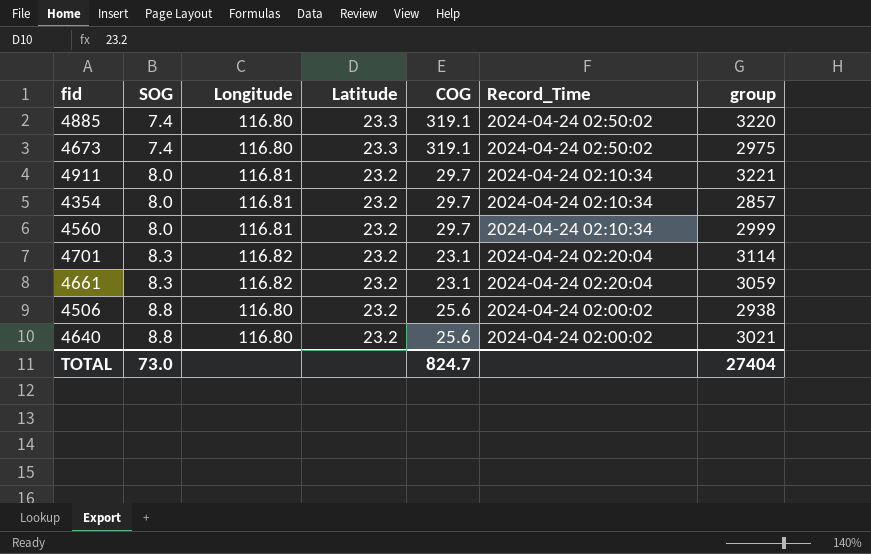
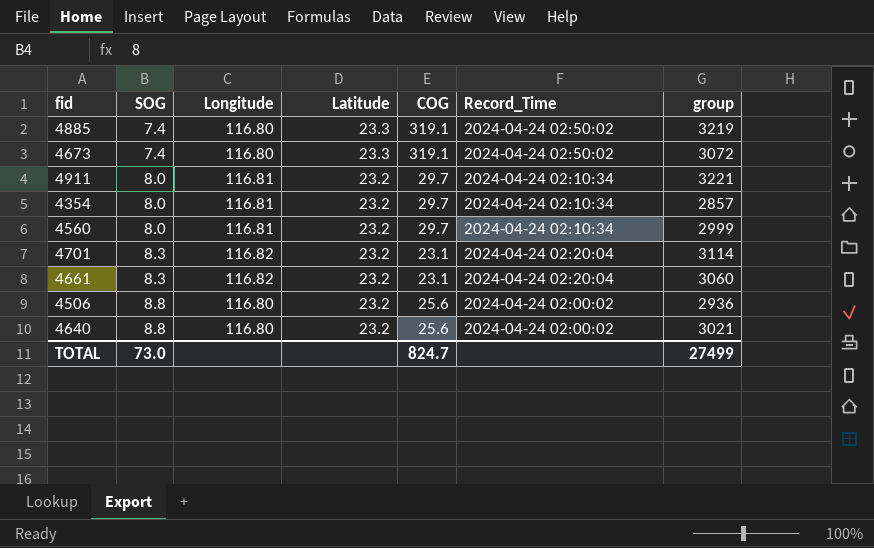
4885 | group: 3220 -> 3219
4673 | group: 2975 -> 3072
4661 | group: 3059 -> 3060
4506 | group: 2938 -> 2936
TOTAL | group: 27404 -> 27499

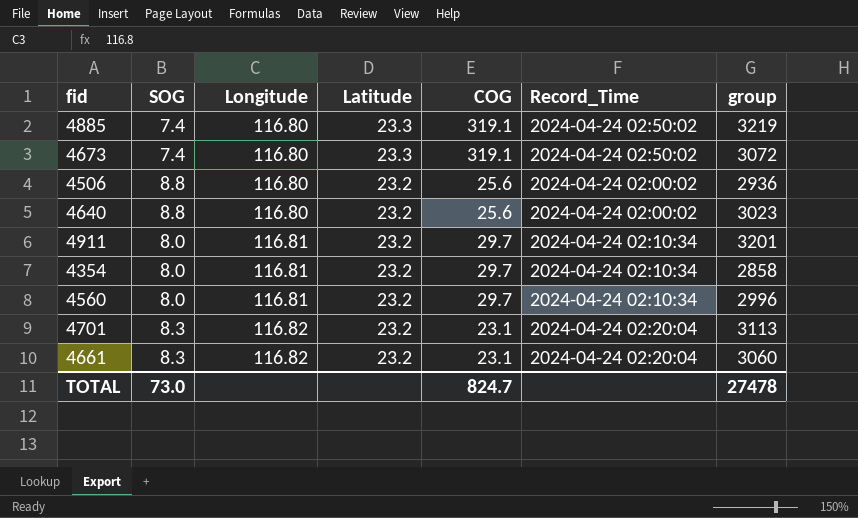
row order: SOG ascending -> Longitude ascending
4640 | group: 3021 -> 3023
4911 | group: 3221 -> 3201
4354 | group: 2857 -> 2858
4560 | group: 2999 -> 2996
4701 | group: 3114 -> 3113
TOTAL | group: 27499 -> 27478

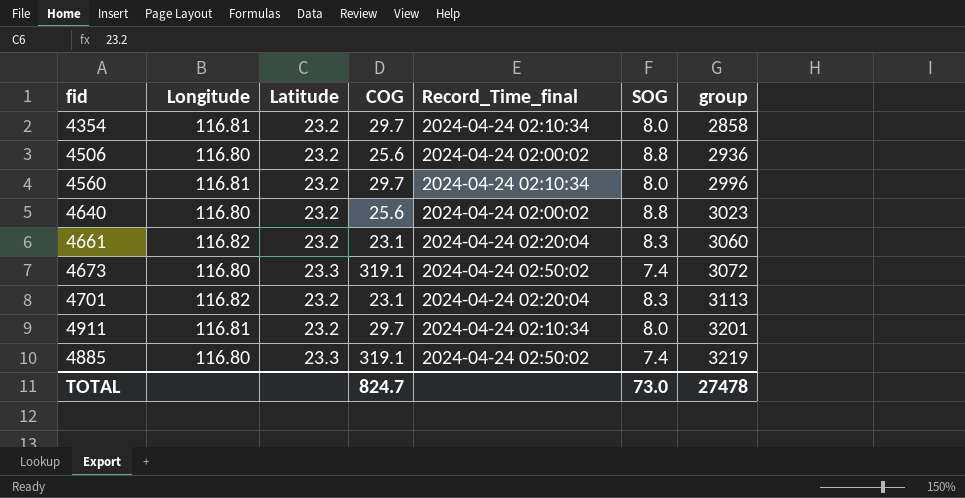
row order: Longitude ascending -> group ascending
column name: Record_Time -> Record_Time_final
column SOG | position: 2 -> 6

